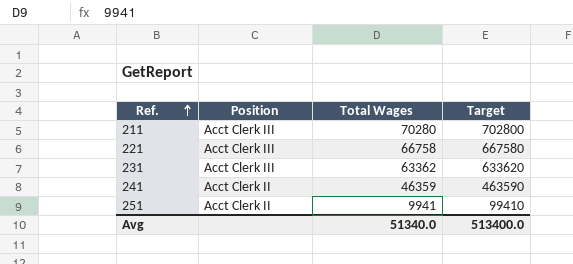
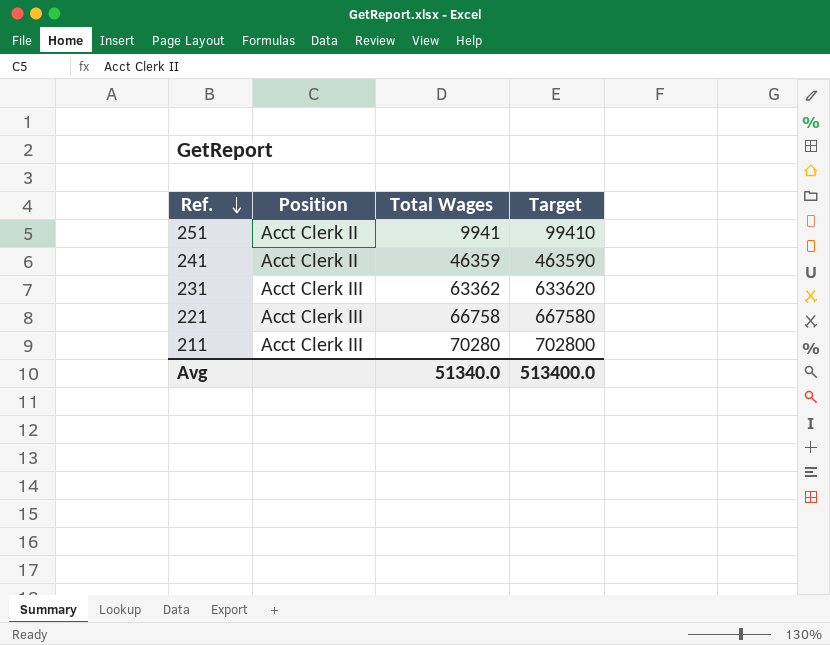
row order: Ref. ascending -> Ref. descending

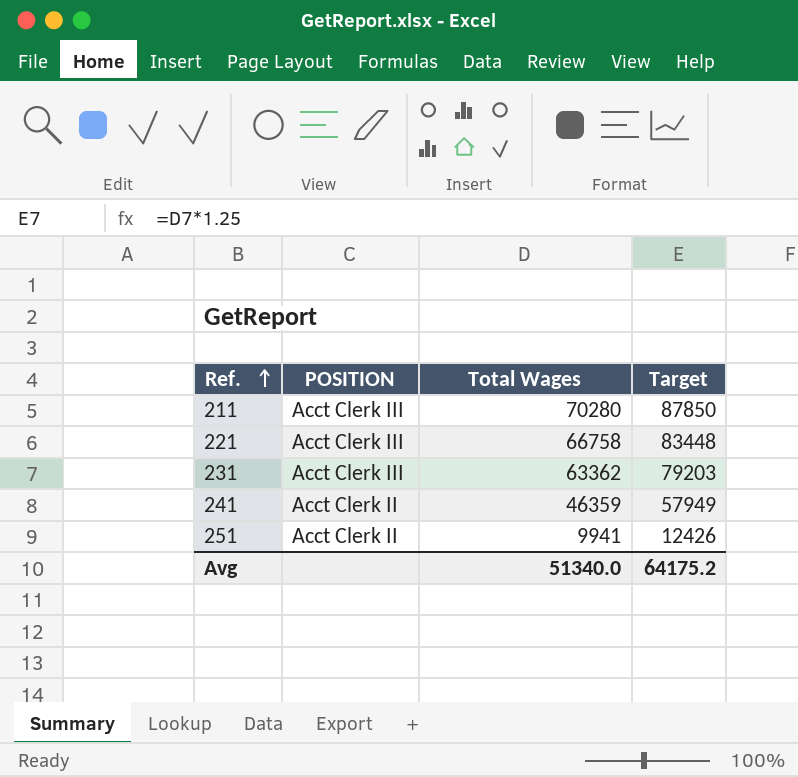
row order: Ref. descending -> Ref. ascending
column name: Position -> POSITION
column Target | formula: [Total Wages] * 10 -> [Total Wages] * 1.25
Avg | Target: 513400.0 -> 64175.2

